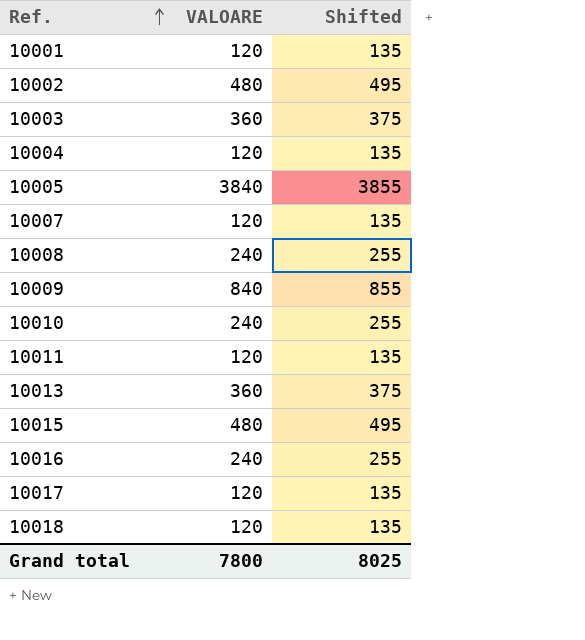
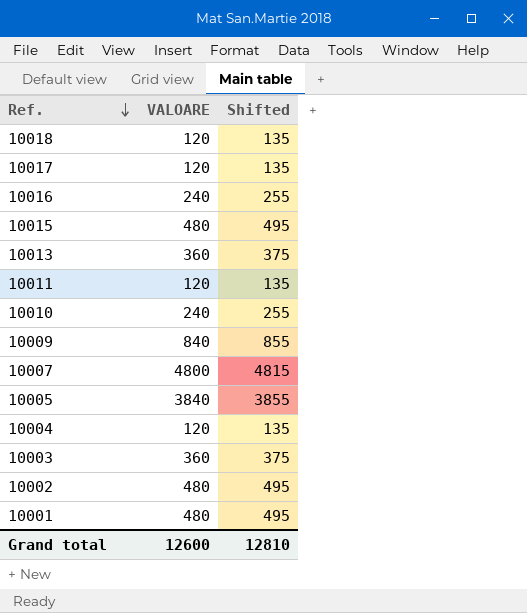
row order: Ref. ascending -> Ref. descending
row 10008: 240 | 255 -> none
10007 | VALOARE: 120 -> 4800
10007 | Shifted: 135 -> 4815
10001 | VALOARE: 120 -> 480
10001 | Shifted: 135 -> 495
Grand total | VALOARE: 7800 -> 12600
Grand total | Shifted: 8025 -> 12810

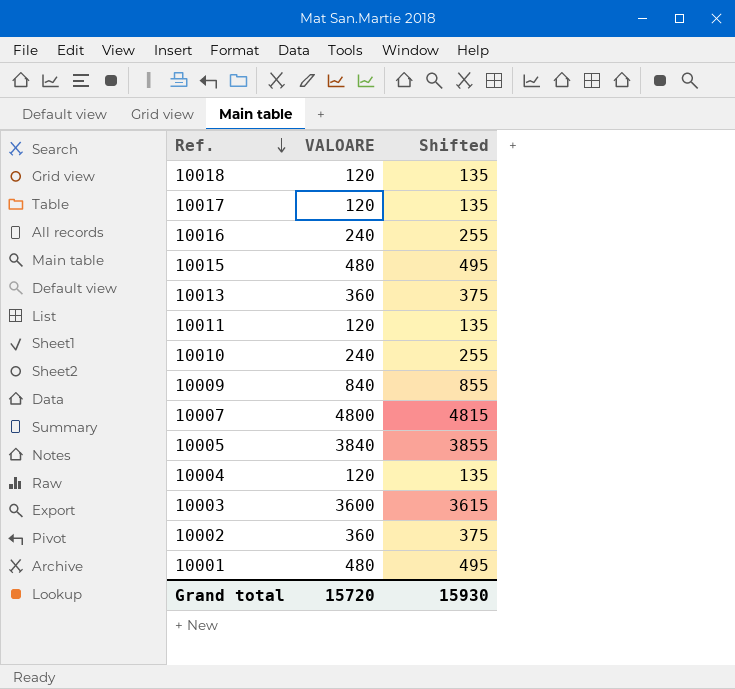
10003 | VALOARE: 360 -> 3600
10003 | Shifted: 375 -> 3615
10002 | VALOARE: 480 -> 360
10002 | Shifted: 495 -> 375
Grand total | VALOARE: 12600 -> 15720
Grand total | Shifted: 12810 -> 15930

